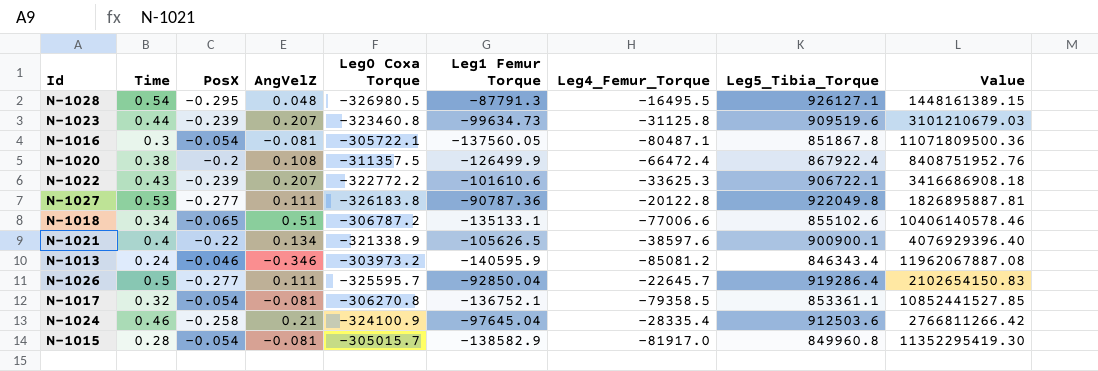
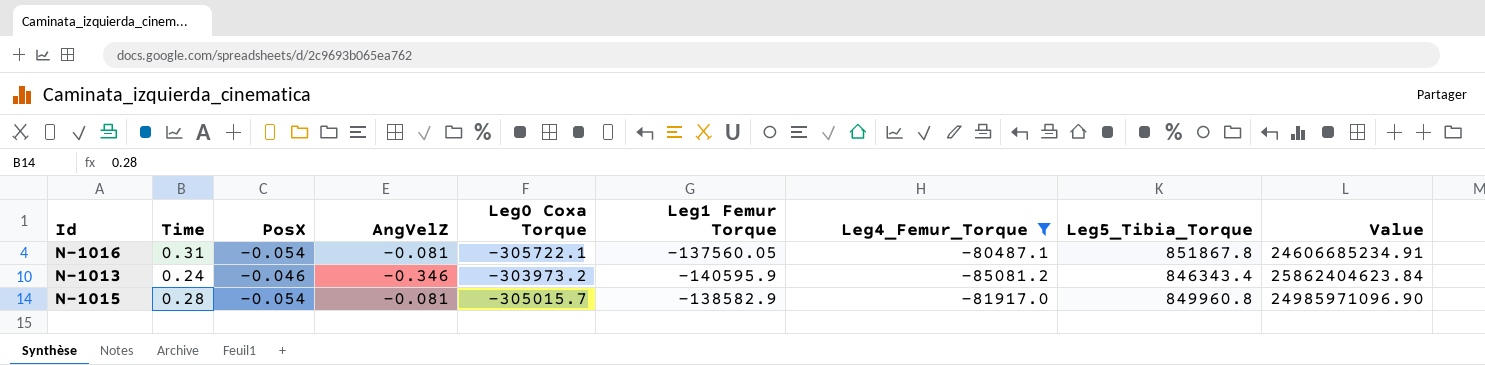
filter: none -> Leg4_Femur_Torque <= -80487.1
column Value | formula: [Leg1 Femur Torque] * [Leg4_Femur_Torque] -> [Leg0 Coxa Torque] * [Leg4_Femur_Torque]
N-1016 | Time: 0.3 -> 0.31

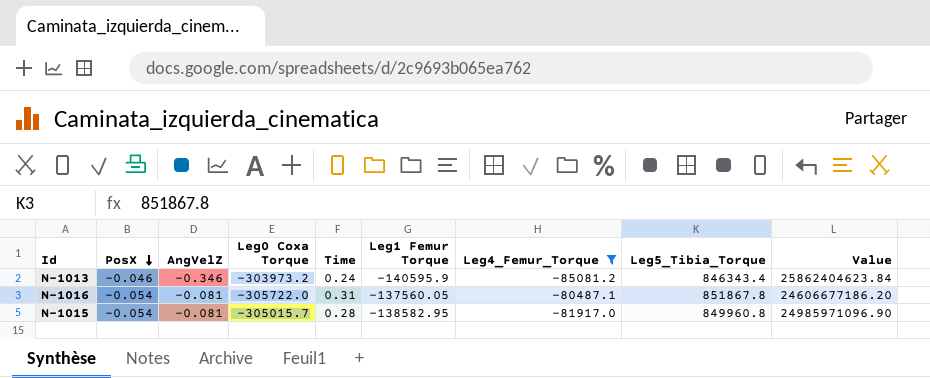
row order: none -> PosX descending
column Time | position: 2 -> 5
N-1016 | Leg0 Coxa Torque: -305722.1 -> -305722.0
N-1016 | Value: 24606685234.91 -> 24606677186.20
N-1015 | Leg1 Femur Torque: -138582.9 -> -138582.95

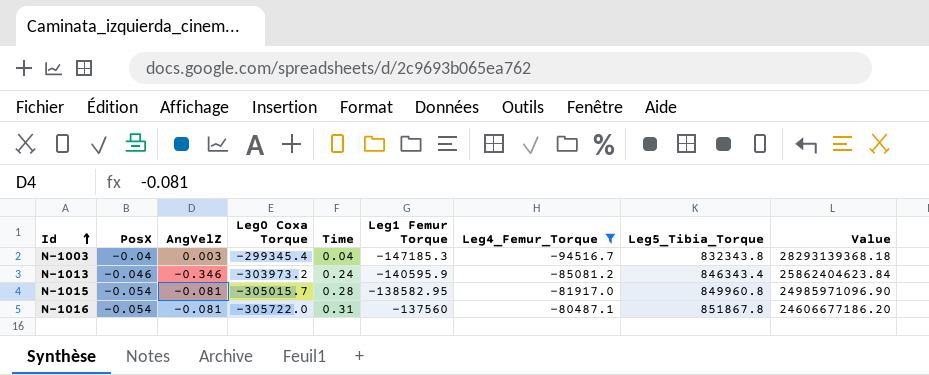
row order: PosX descending -> Id ascending
row N-1003: none -> -0.04 | 0.003 | -299345.4 | 0.04 | -147185.3 | -94516.7 | 832343.8 | 28293139368.18
N-1016 | Leg1 Femur Torque: -137560.05 -> -137560

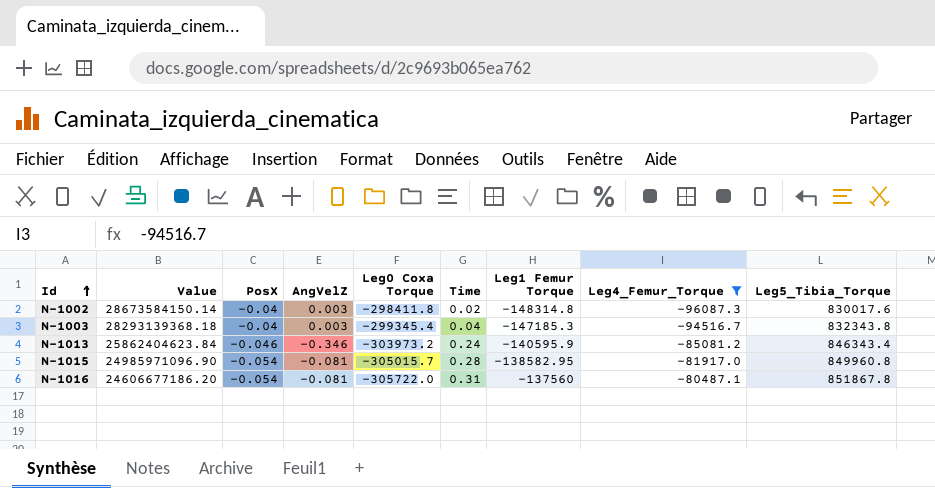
column Value | position: 9 -> 2
row N-1002: none -> 28673584150.14 | -0.04 | 0.003 | -298411.8 | 0.02 | -148314.8 | -96087.3 | 830017.6

